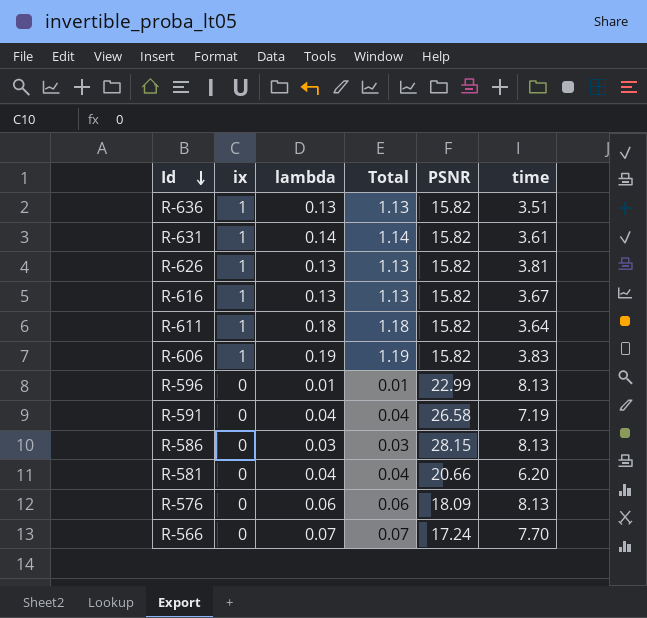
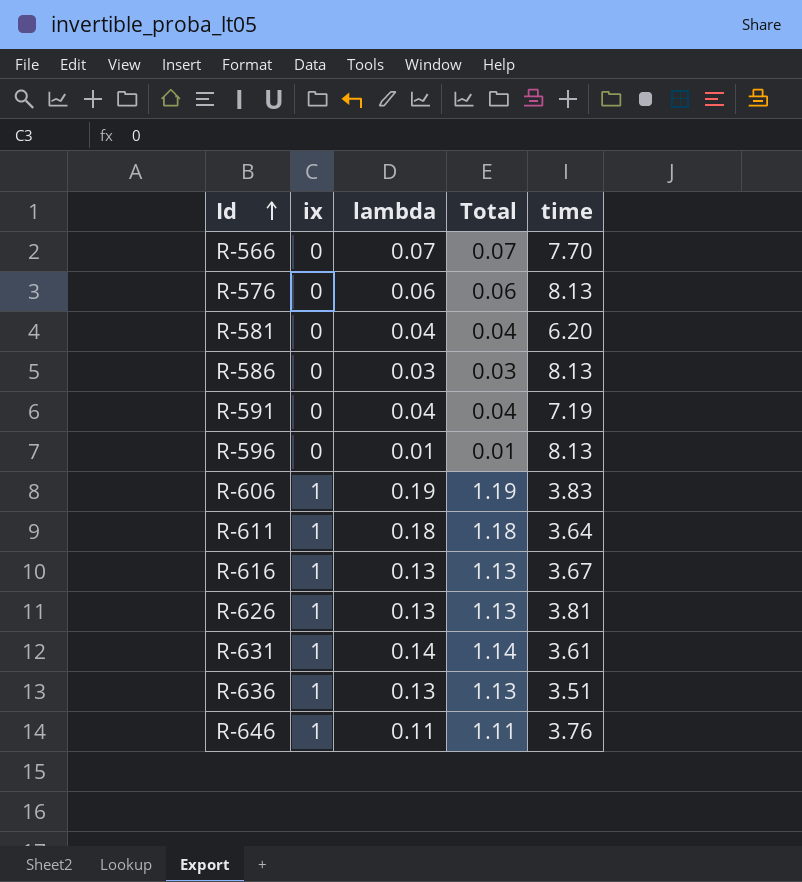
row order: Id descending -> Id ascending
column PSNR | position: 5 -> none
row R-646: none -> 1 | 0.11 | 1.11 | 3.76

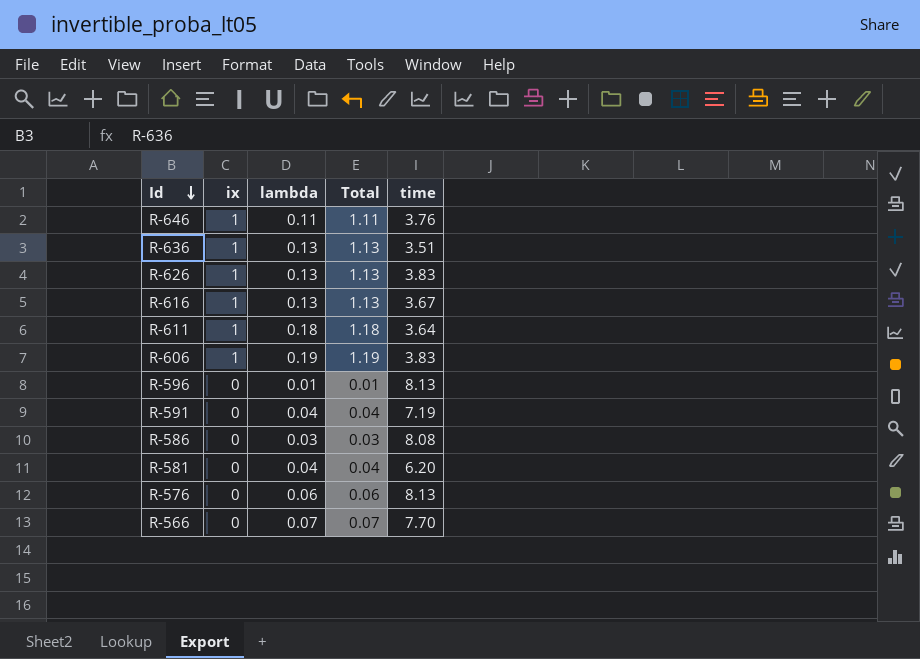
row order: Id ascending -> Id descending
row R-631: 1 | 0.14 | 1.14 | 3.61 -> none
R-626 | time: 3.81 -> 3.83
R-586 | time: 8.13 -> 8.08

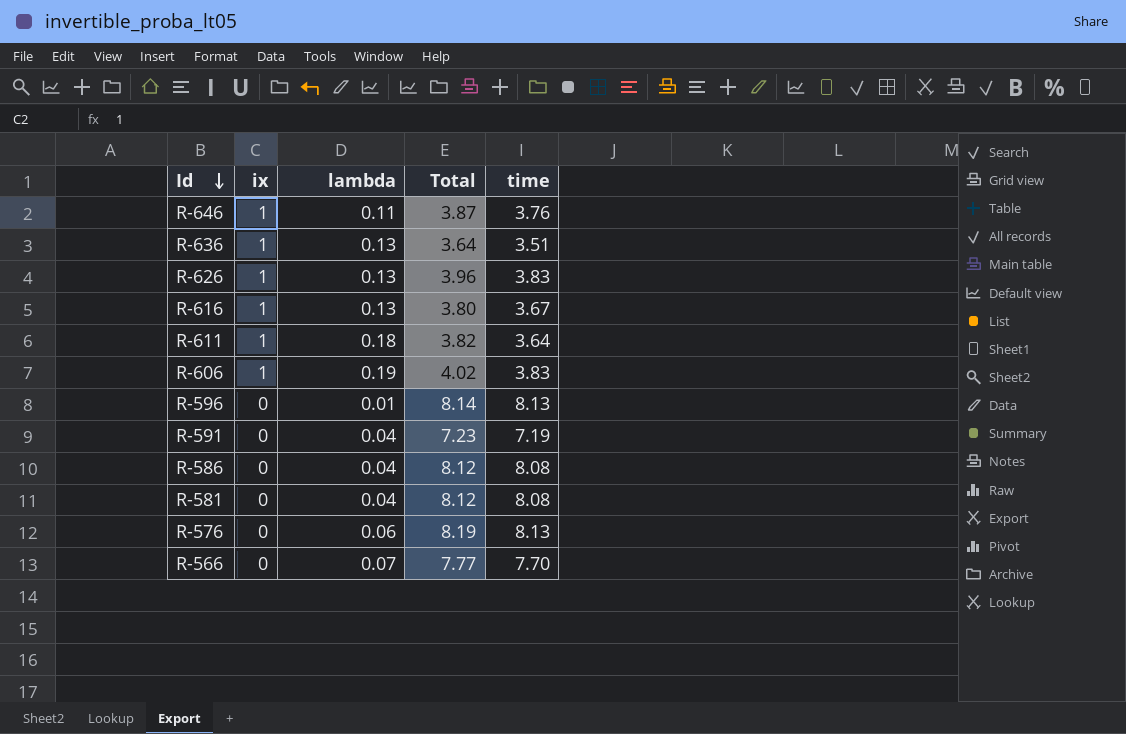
column Total | formula: [ix] + [lambda] -> [lambda] + [time]
R-586 | lambda: 0.03 -> 0.04
R-581 | time: 6.20 -> 8.08

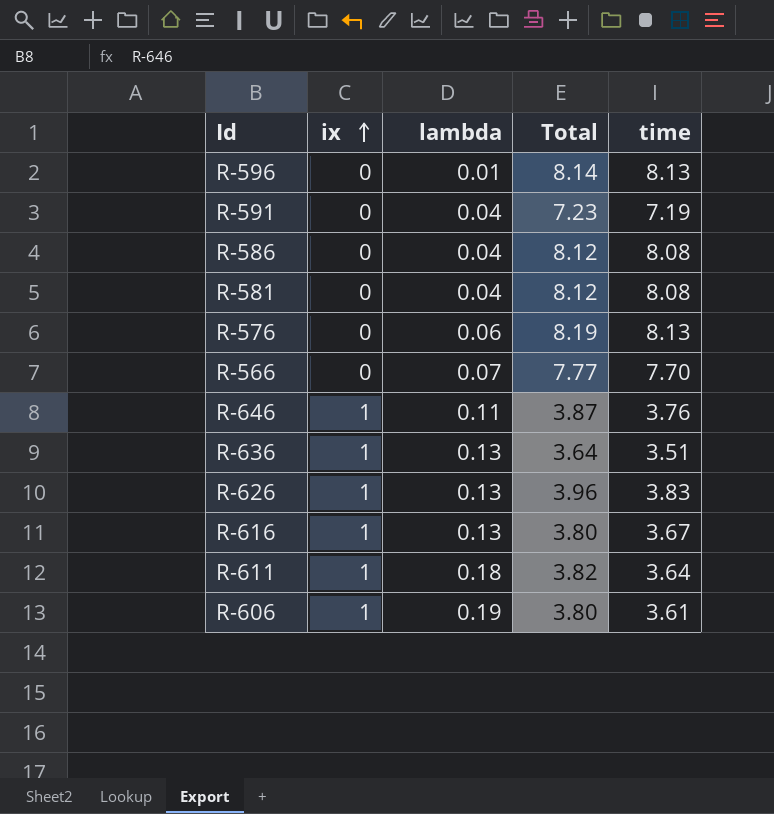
row order: Id descending -> ix ascending
R-606 | Total: 4.02 -> 3.80
R-606 | time: 3.83 -> 3.61

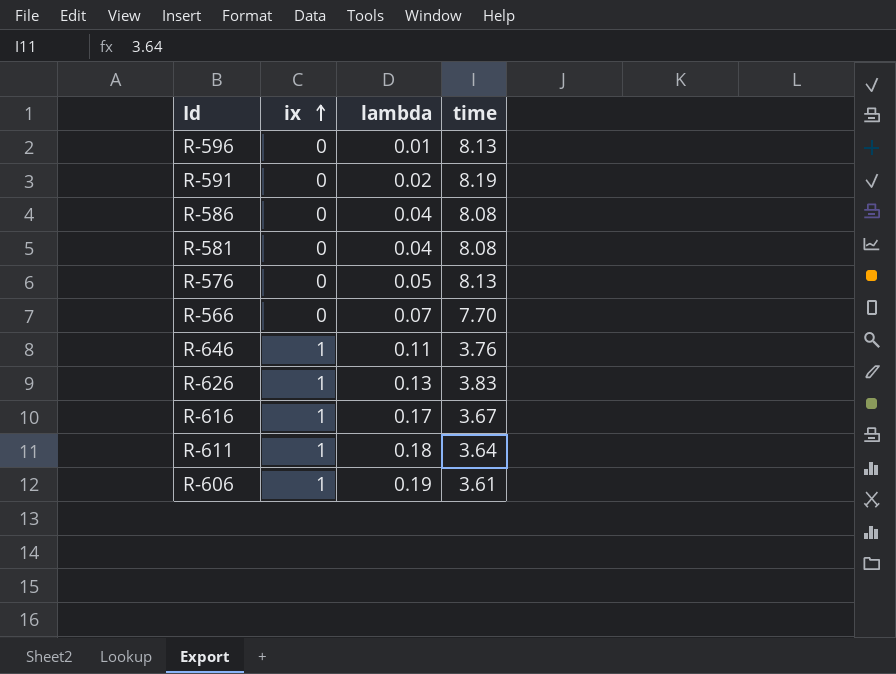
column Total | formula: [lambda] + [time] -> none
row R-636: 1 | 0.13 | 3.64 | 3.51 -> none
R-591 | lambda: 0.04 -> 0.02
R-591 | time: 7.19 -> 8.19
R-576 | lambda: 0.06 -> 0.05
R-616 | lambda: 0.13 -> 0.17

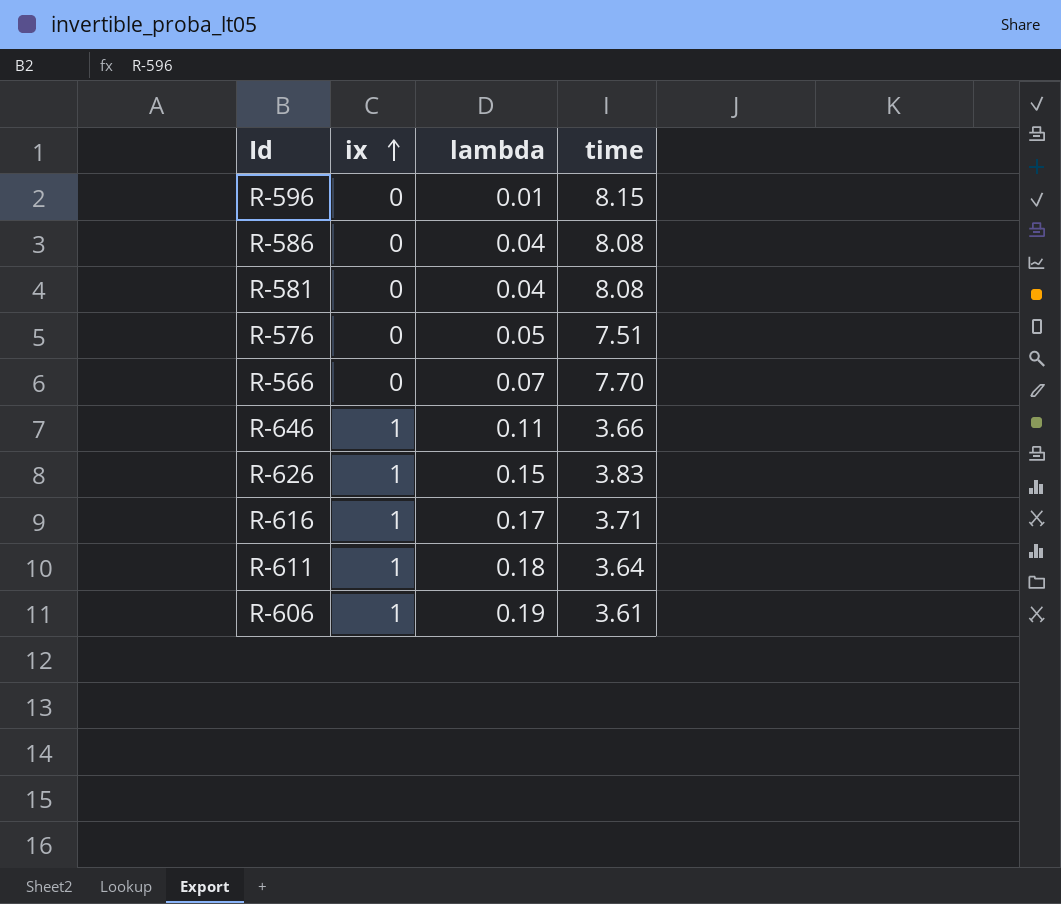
row R-591: 0 | 0.02 | 8.19 -> none
R-596 | time: 8.13 -> 8.15
R-576 | time: 8.13 -> 7.51
R-646 | time: 3.76 -> 3.66
R-626 | lambda: 0.13 -> 0.15
R-616 | time: 3.67 -> 3.71

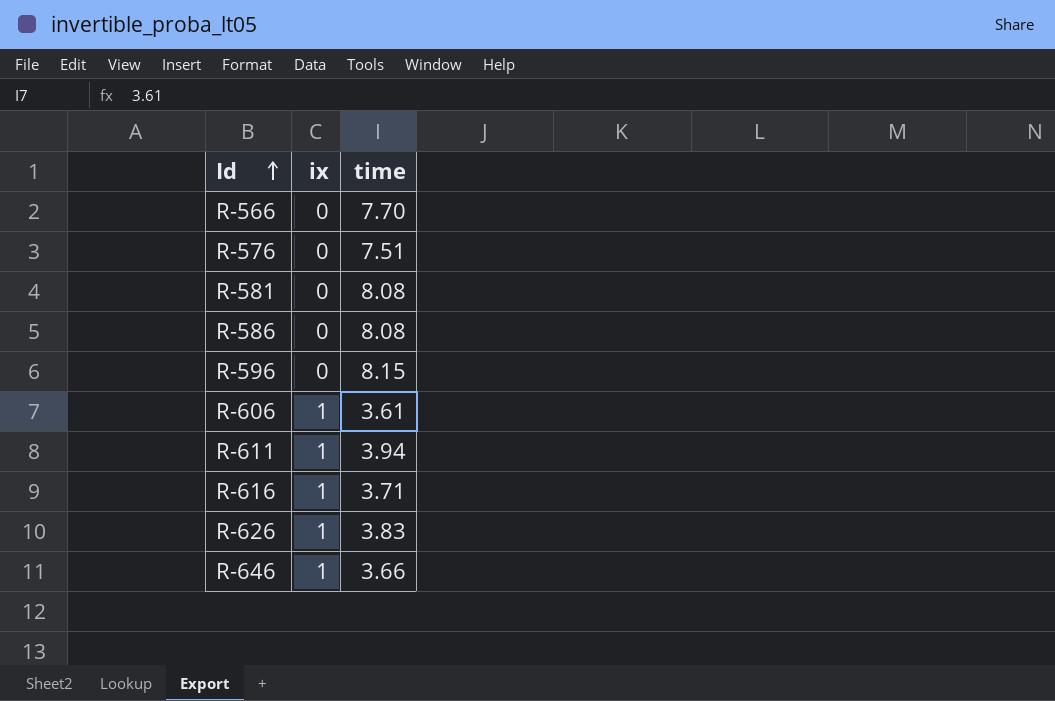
row order: ix ascending -> Id ascending
column lambda | position: 3 -> none
R-611 | time: 3.64 -> 3.94

